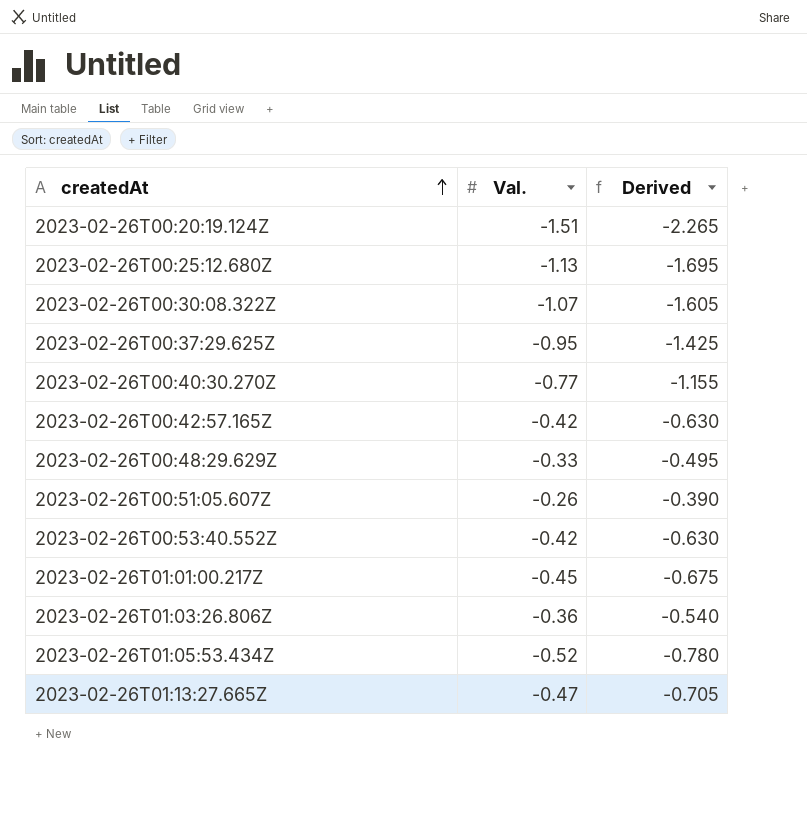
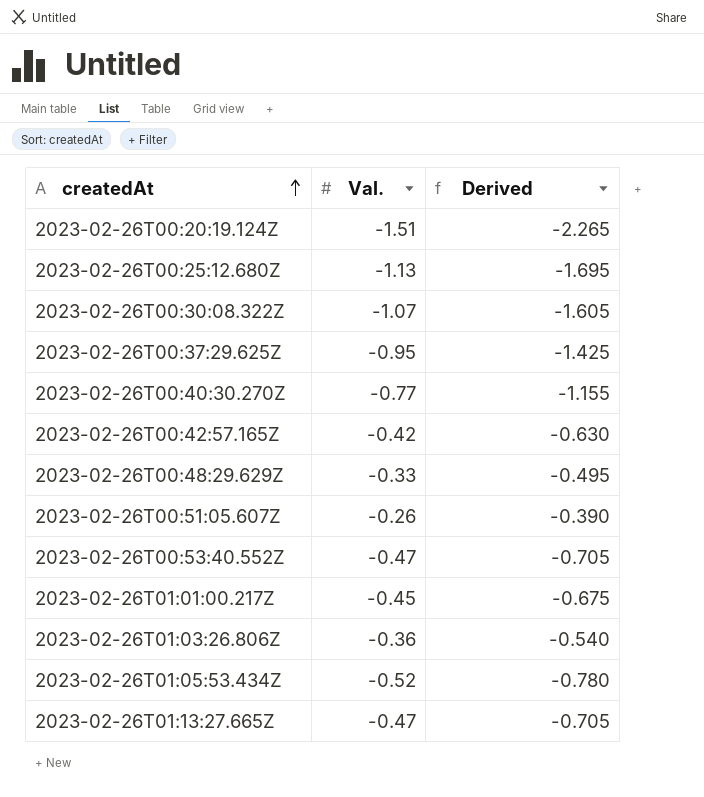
2023-02-26T00:53:40.552Z | Val.: -0.42 -> -0.47
2023-02-26T00:53:40.552Z | Derived: -0.630 -> -0.705

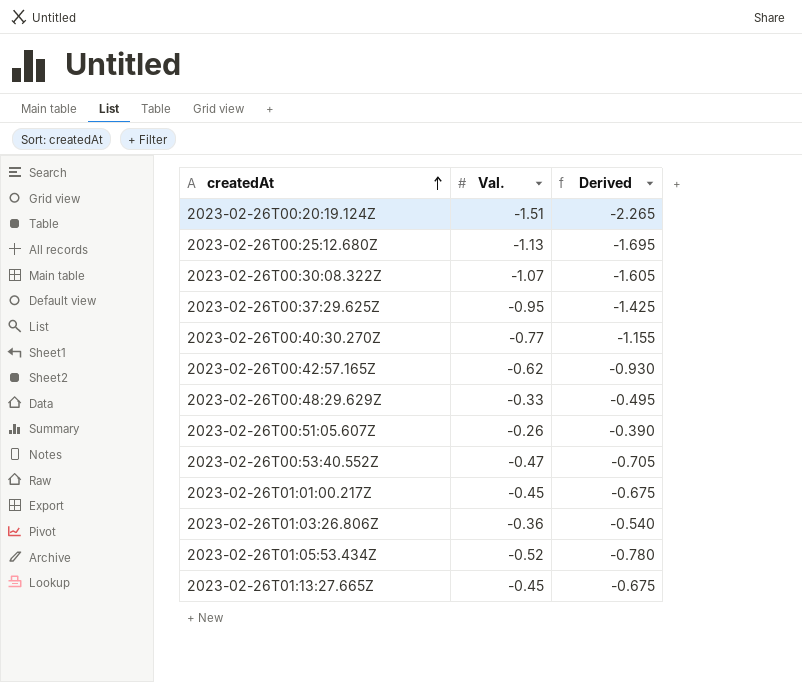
2023-02-26T00:42:57.165Z | Val.: -0.42 -> -0.62
2023-02-26T00:42:57.165Z | Derived: -0.630 -> -0.930
2023-02-26T01:13:27.665Z | Val.: -0.47 -> -0.45
2023-02-26T01:13:27.665Z | Derived: -0.705 -> -0.675

